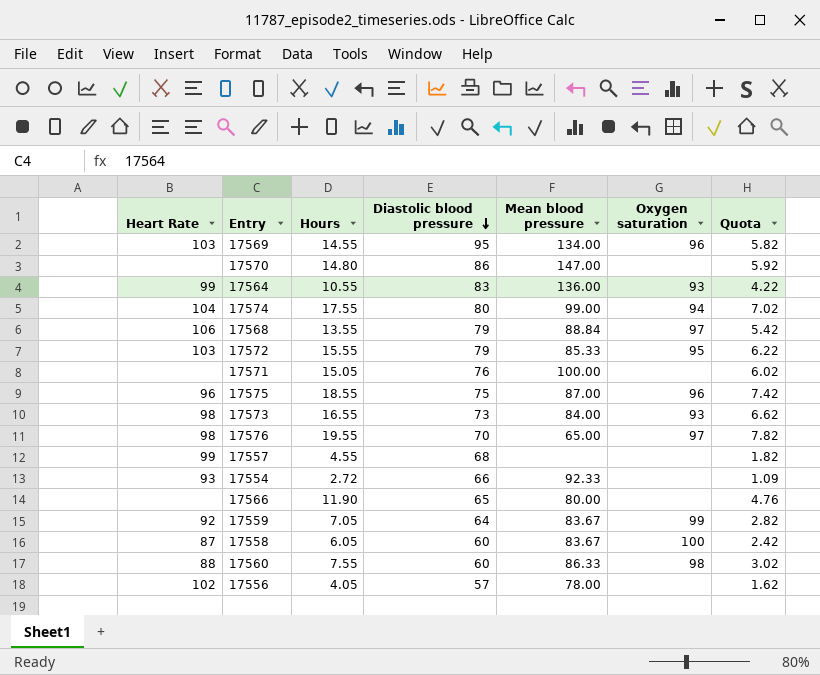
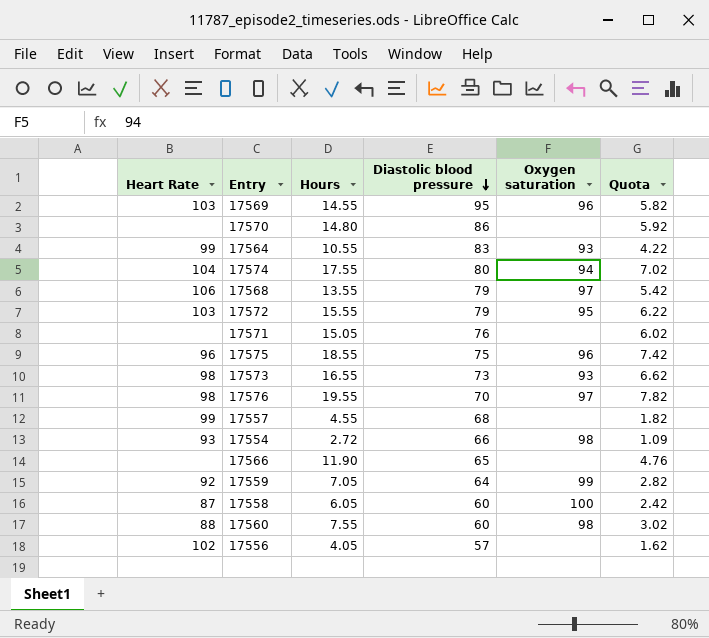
column Mean blood pressure | position: 5 -> none
17554 | Oxygen saturation: none -> 98

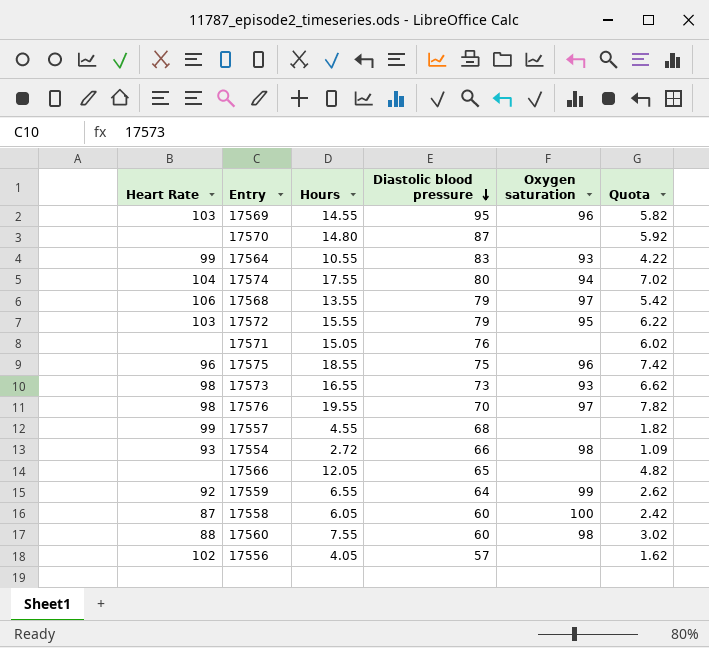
17570 | Diastolic blood pressure: 86 -> 87
17566 | Hours: 11.90 -> 12.05
17566 | Quota: 4.76 -> 4.82
17559 | Hours: 7.05 -> 6.55
17559 | Quota: 2.82 -> 2.62

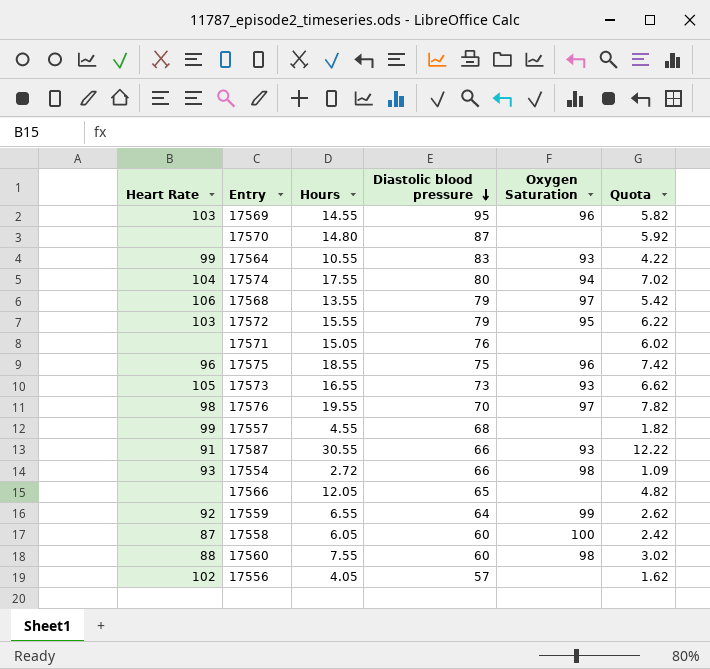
column name: Oxygen saturation -> Oxygen Saturation
17573 | Heart Rate: 98 -> 105
row 17587: none -> 91 | 30.55 | 66 | 93 | 12.22

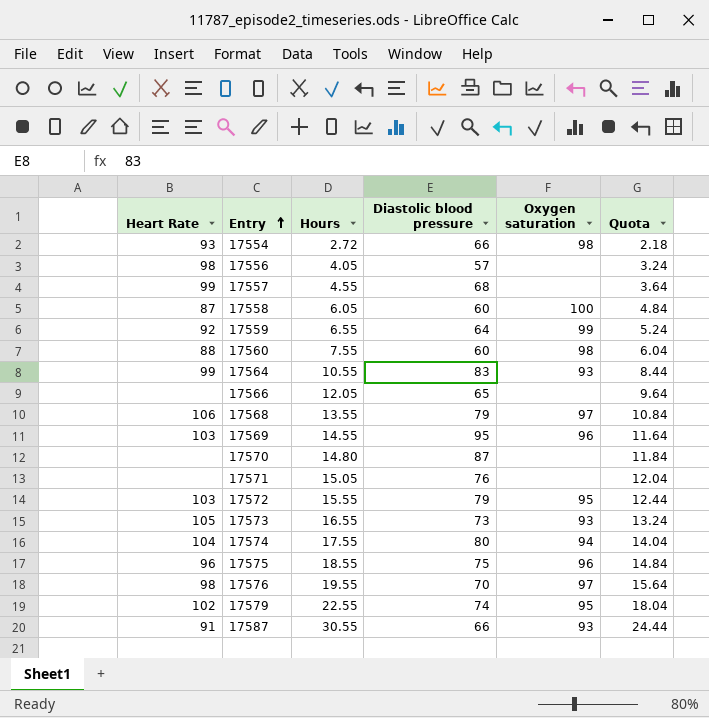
row order: Diastolic blood pressure descending -> Entry ascending
column name: Oxygen Saturation -> Oxygen saturation
column Quota | formula: [Hours] * 0.4 -> [Hours] * 0.8
17556 | Heart Rate: 102 -> 98
row 17579: none -> 102 | 22.55 | 74 | 95 | 18.04

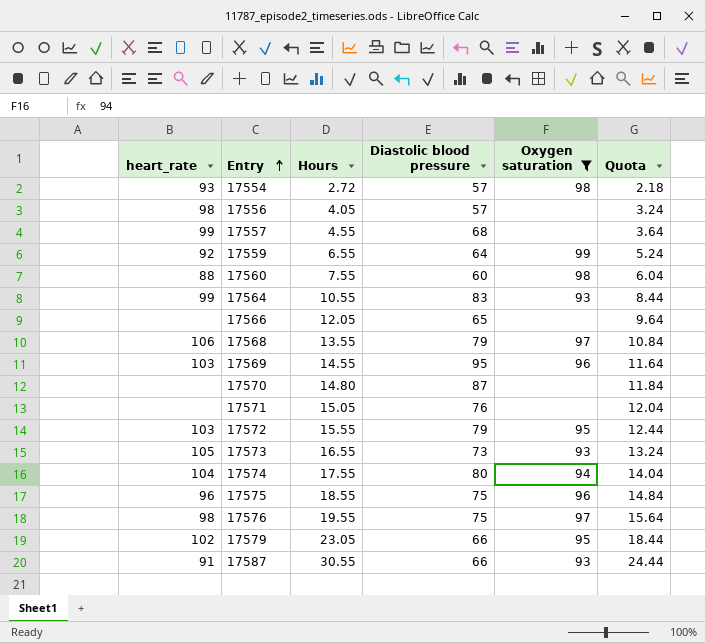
filter: none -> Oxygen saturation != 100
column name: Heart Rate -> heart_rate
17554 | Diastolic blood pressure: 66 -> 57
17576 | Diastolic blood pressure: 70 -> 75
17579 | Hours: 22.55 -> 23.05
17579 | Diastolic blood pressure: 74 -> 66
17579 | Quota: 18.04 -> 18.44

